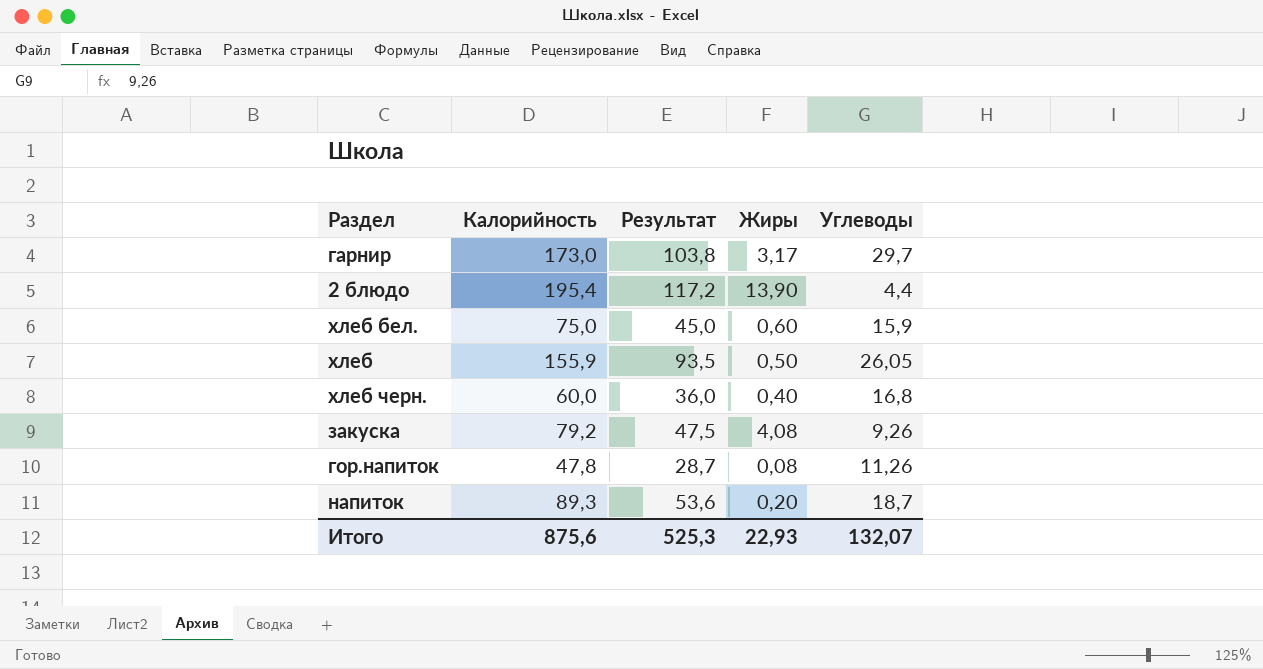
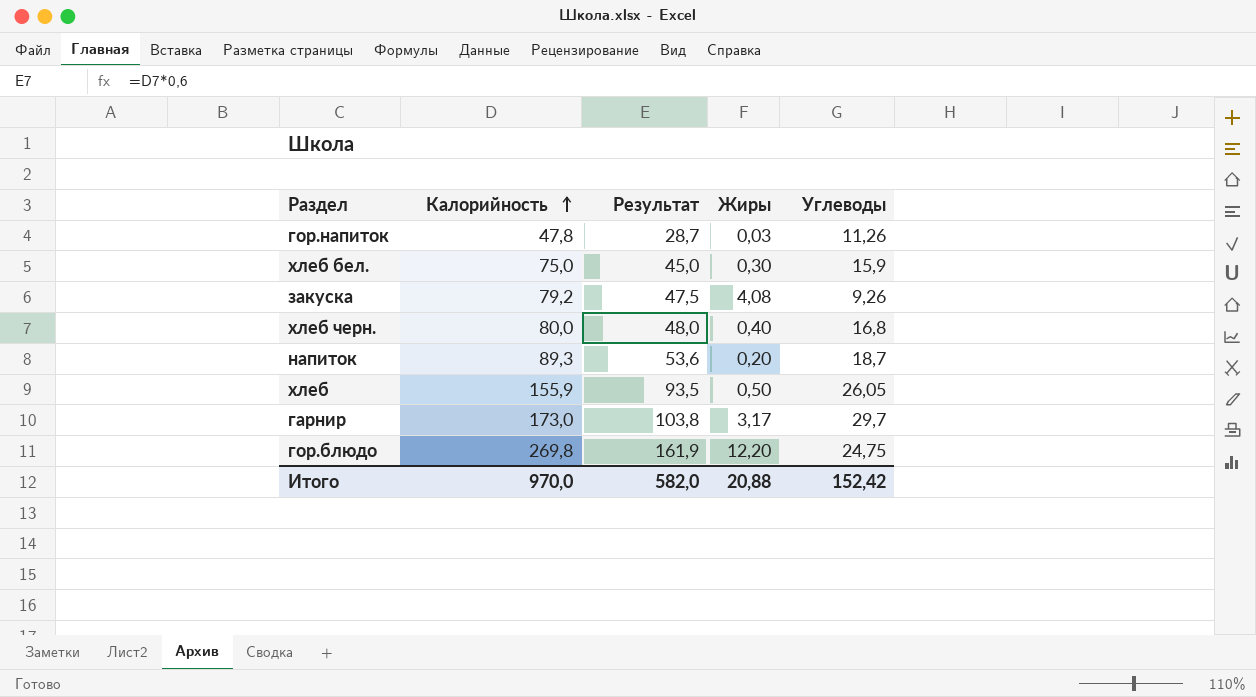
row order: none -> Калорийность ascending
row 2 блюдо: 195,4 | 117,2 | 13,90 | 4,4 -> none
гор.напиток | Жиры: 0,08 -> 0,03
хлеб бел. | Жиры: 0,60 -> 0,30
хлеб черн. | Калорийность: 60,0 -> 80,0
хлеб черн. | Результат: 36,0 -> 48,0
row гор.блюдо: none -> 269,8 | 161,9 | 12,20 | 24,75
Итого | Калорийность: 875,6 -> 970,0
Итого | Результат: 525,3 -> 582,0
Итого | Жиры: 22,93 -> 20,88
Итого | Углеводы: 132,07 -> 152,42

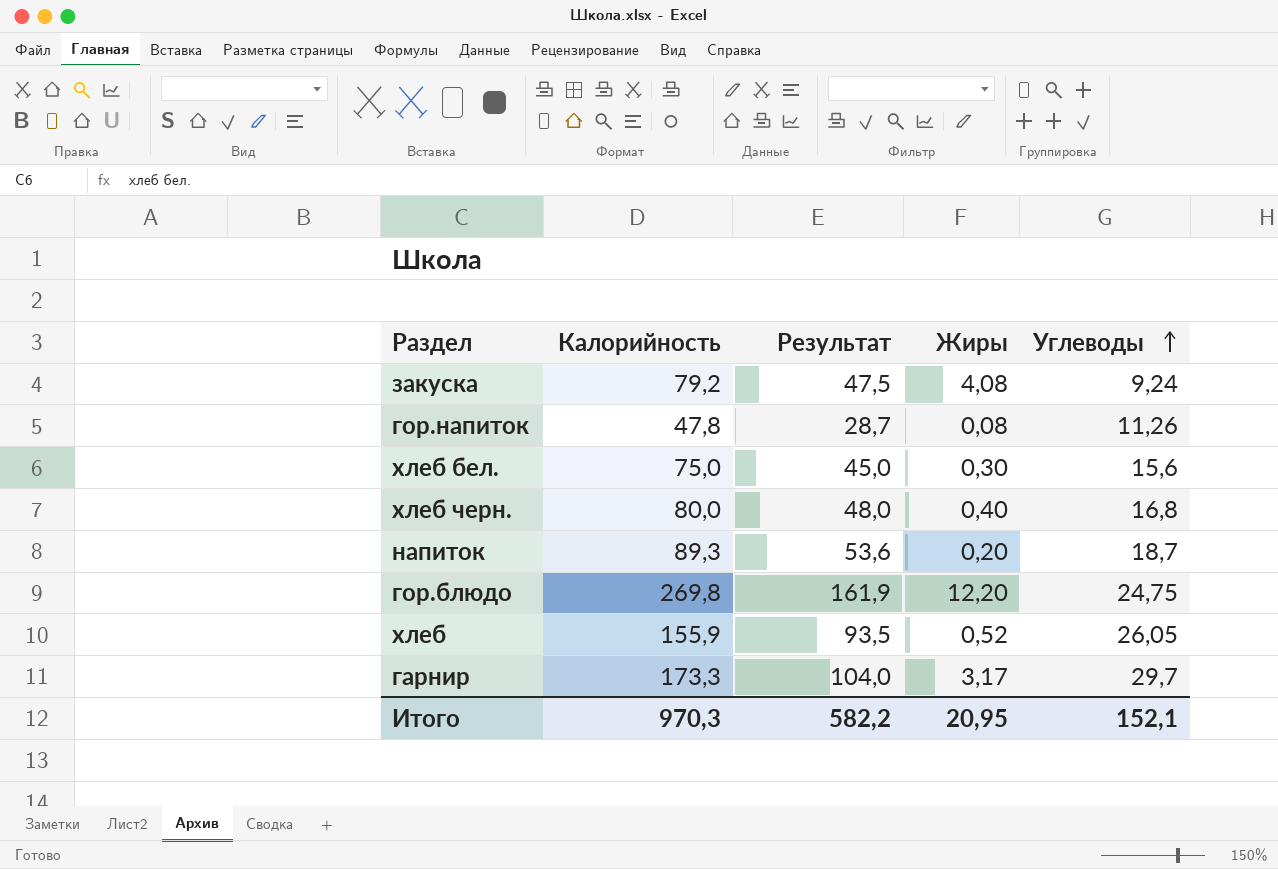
row order: Калорийность ascending -> Углеводы ascending
закуска | Углеводы: 9,26 -> 9,24
гор.напиток | Жиры: 0,03 -> 0,08
хлеб бел. | Углеводы: 15,9 -> 15,6
хлеб | Жиры: 0,50 -> 0,52
гарнир | Калорийность: 173,0 -> 173,3
гарнир | Результат: 103,8 -> 104,0
Итого | Калорийность: 970,0 -> 970,3
Итого | Результат: 582,0 -> 582,2
Итого | Жиры: 20,88 -> 20,95
Итого | Углеводы: 152,42 -> 152,1

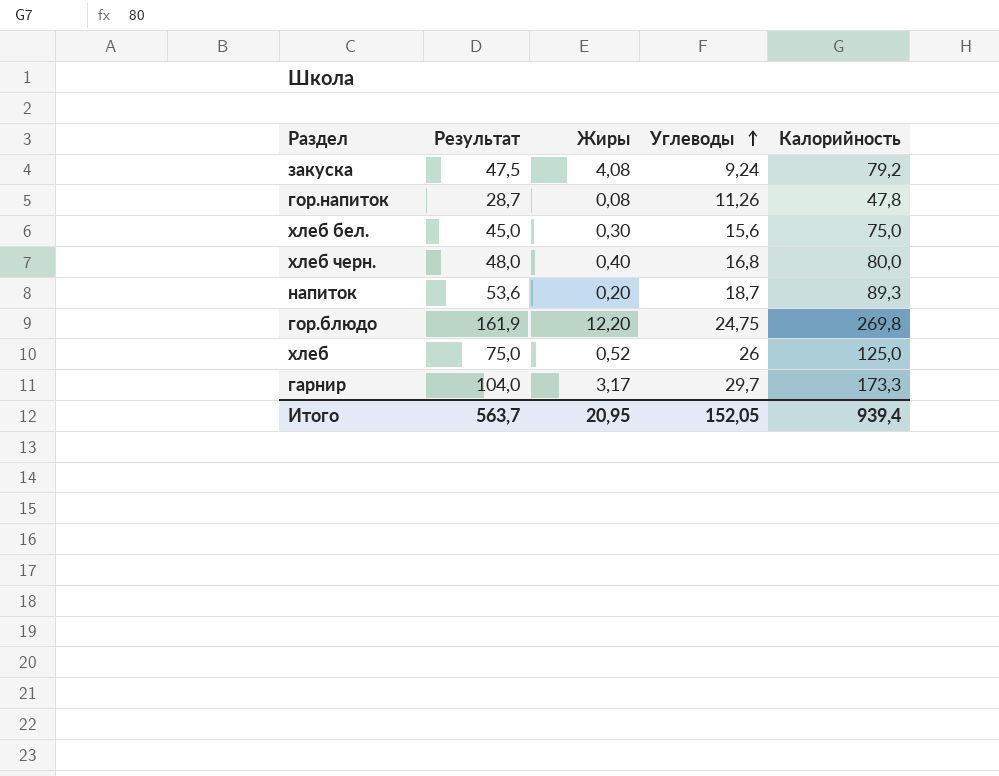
column Калорийность | position: 2 -> 5
хлеб | Результат: 93,5 -> 75,0
хлеб | Углеводы: 26,05 -> 26
хлеб | Калорийность: 155,9 -> 125,0
Итого | Результат: 582,2 -> 563,7
Итого | Углеводы: 152,1 -> 152,05
Итого | Калорийность: 970,3 -> 939,4

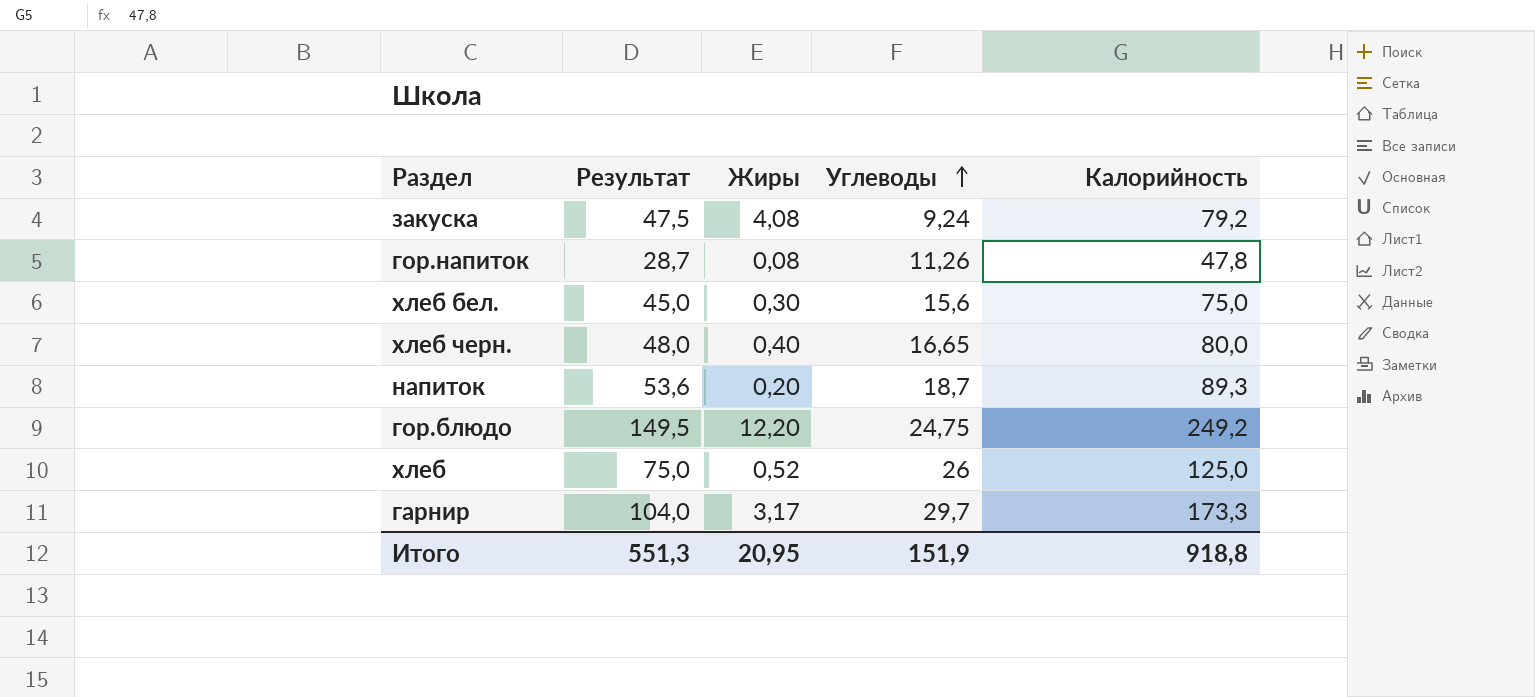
хлеб черн. | Углеводы: 16,8 -> 16,65
гор.блюдо | Результат: 161,9 -> 149,5
гор.блюдо | Калорийность: 269,8 -> 249,2
Итого | Результат: 563,7 -> 551,3
Итого | Углеводы: 152,05 -> 151,9
Итого | Калорийность: 939,4 -> 918,8

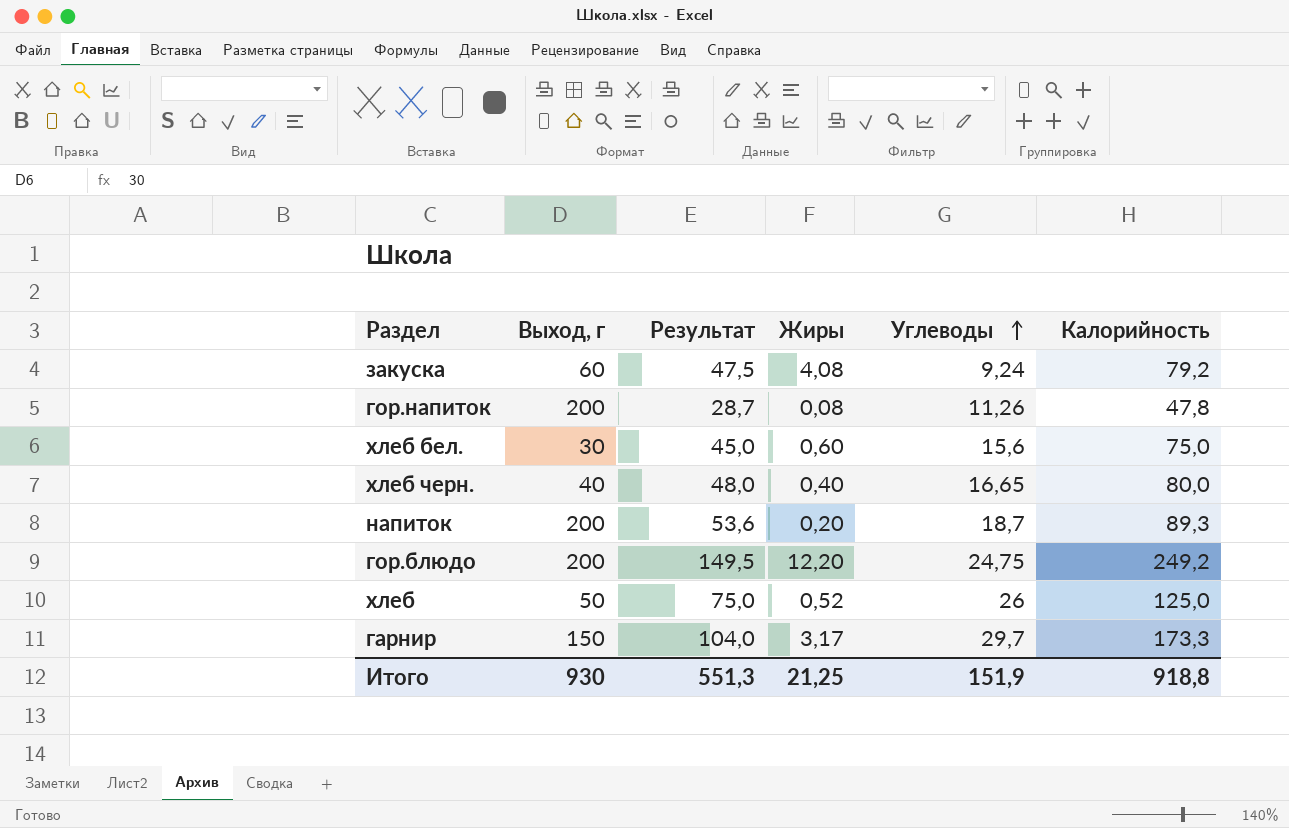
column Выход, г | position: none -> 2
хлеб бел. | Жиры: 0,30 -> 0,60
Итого | Жиры: 20,95 -> 21,25

